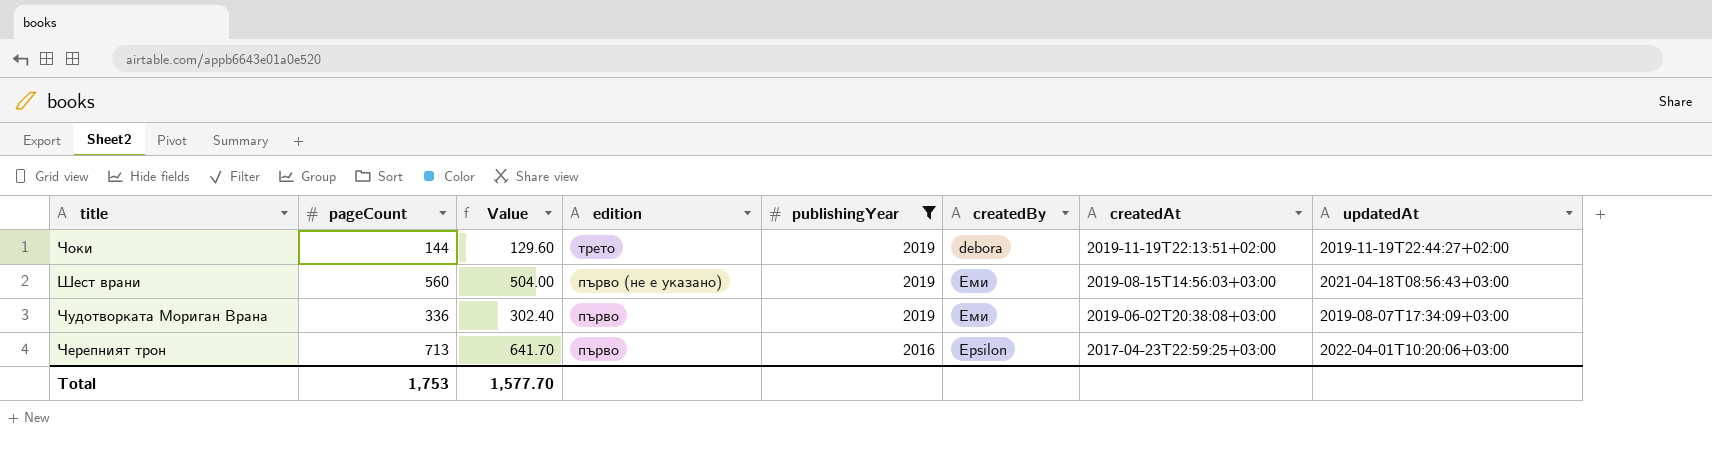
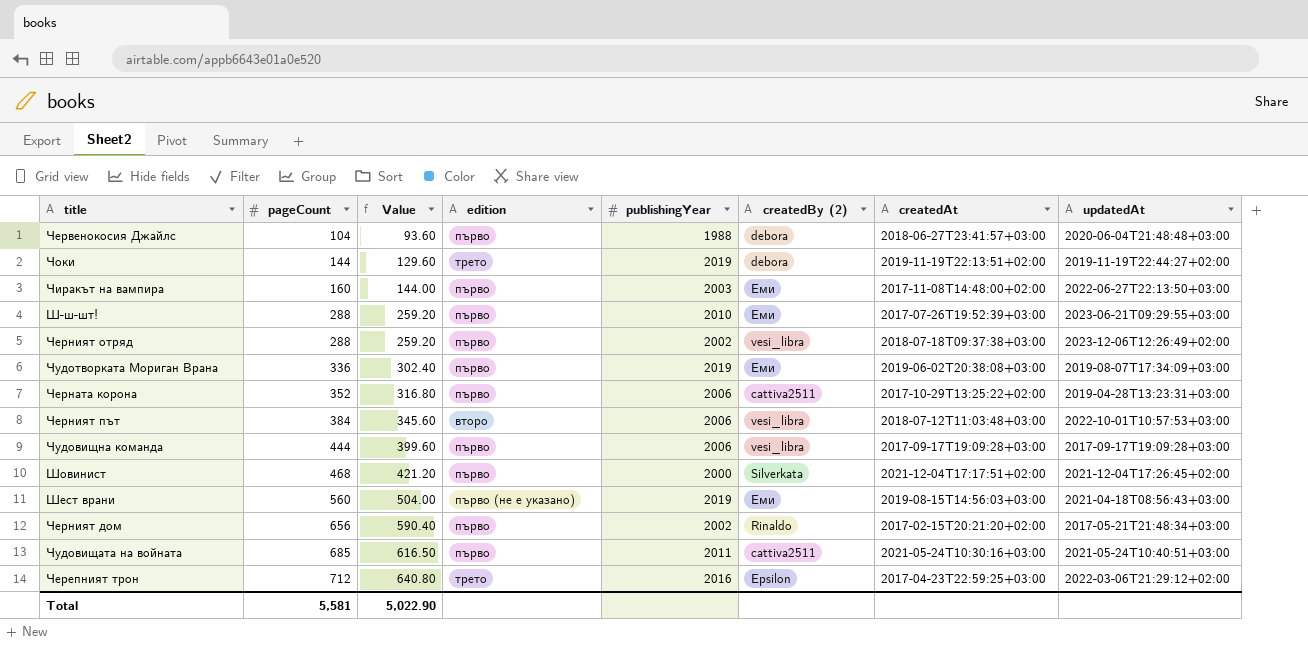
filter: publishingYear >= 2016 -> none
row order: edition descending -> pageCount ascending
column name: createdBy -> createdBy (2)
Черепният трон | pageCount: 713 -> 712
Черепният трон | Value: 641.70 -> 640.80
Черепният трон | edition: първо -> трето
Черепният трон | updatedAt: 2022-04-01T10:20:06+03:00 -> 2022-03-06T21:29:12+02:00
Total | pageCount: 1,753 -> 5,581
Total | Value: 1,577.70 -> 5,022.90

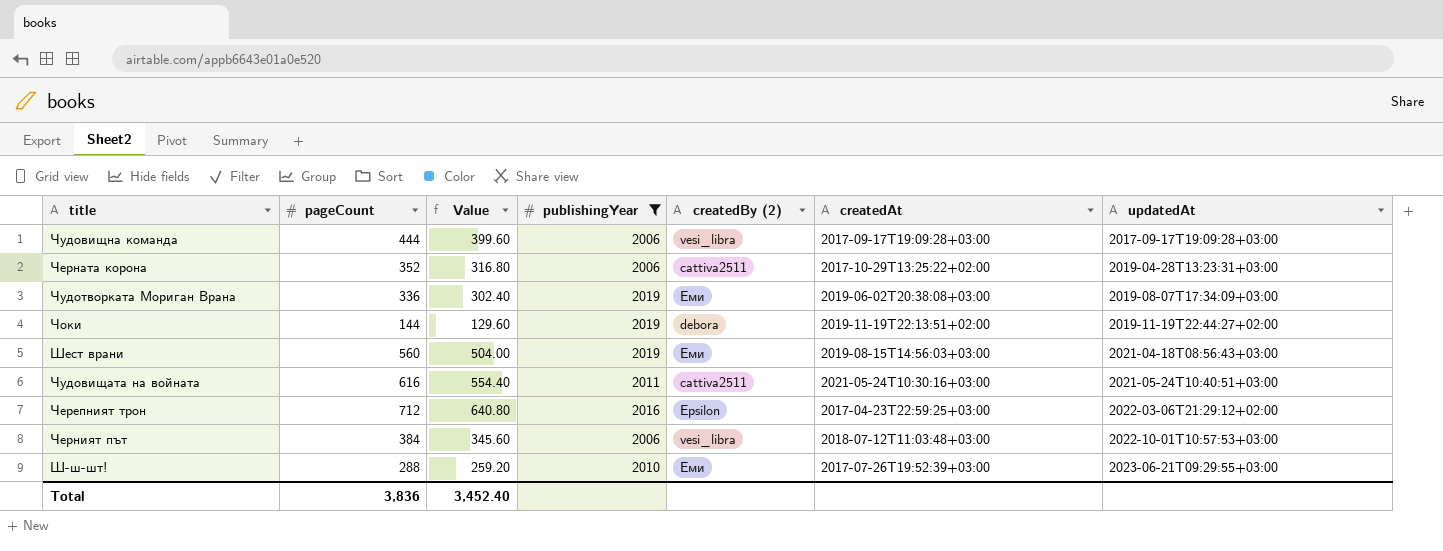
filter: none -> publishingYear >= 2006
row order: pageCount ascending -> updatedAt ascending
column edition | position: 4 -> none
Чудовищата на войната | pageCount: 685 -> 616
Чудовищата на войната | Value: 616.50 -> 554.40
Total | pageCount: 5,581 -> 3,836
Total | Value: 5,022.90 -> 3,452.40

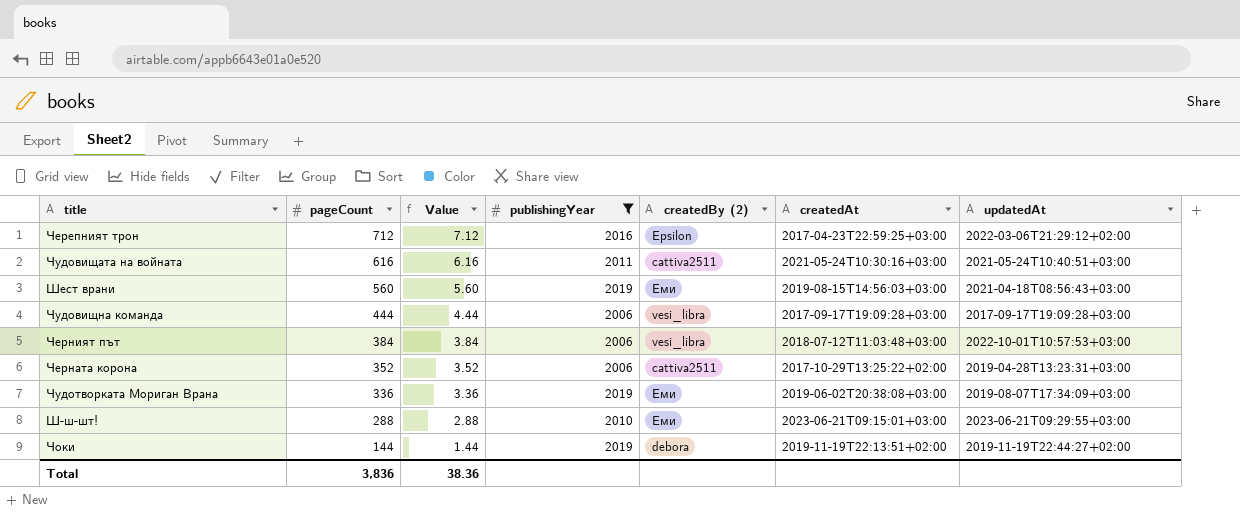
row order: updatedAt ascending -> pageCount descending
column Value | formula: [pageCount] * 0.9 -> [pageCount] * 0.01
Ш-ш-шт! | createdAt: 2017-07-26T19:52:39+03:00 -> 2023-06-21T09:15:01+03:00
Total | Value: 3,452.40 -> 38.36

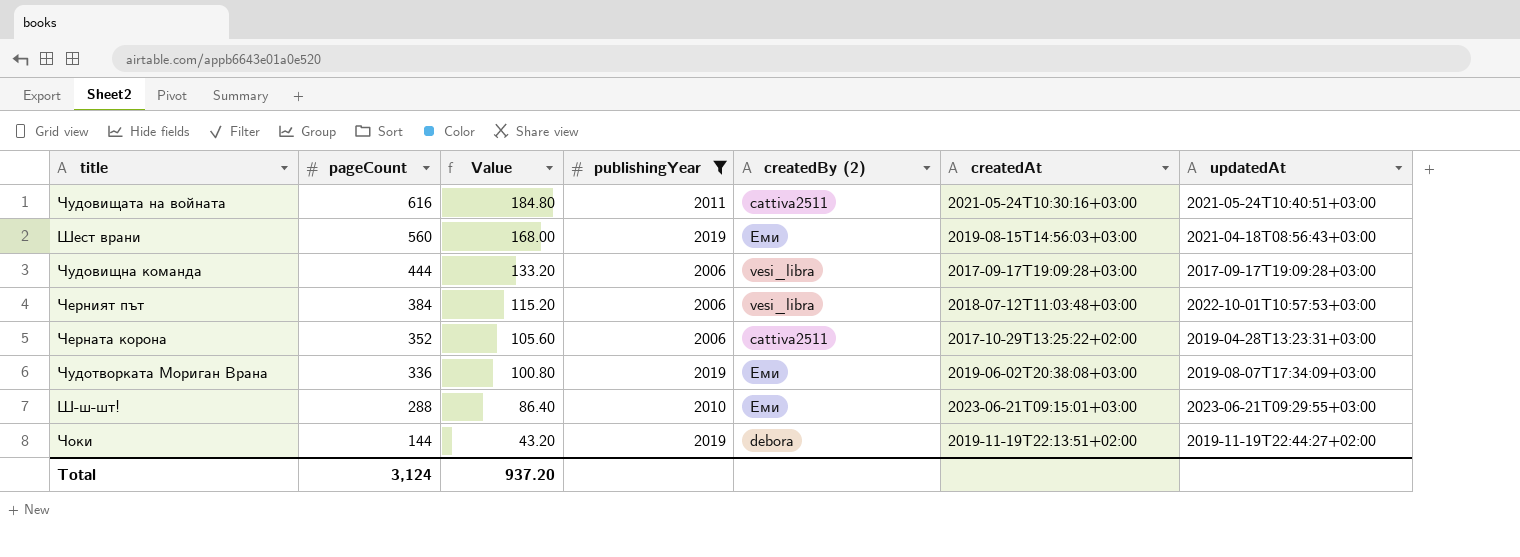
column Value | formula: [pageCount] * 0.01 -> [pageCount] * 0.3
row Черепният трон: 712 | 7.12 | 2016 | Epsilon | 2017-04-23T22:59:25+03:00 | 2022-03-06T21:29:12+02:00 -> none
Total | pageCount: 3,836 -> 3,124
Total | Value: 38.36 -> 937.20

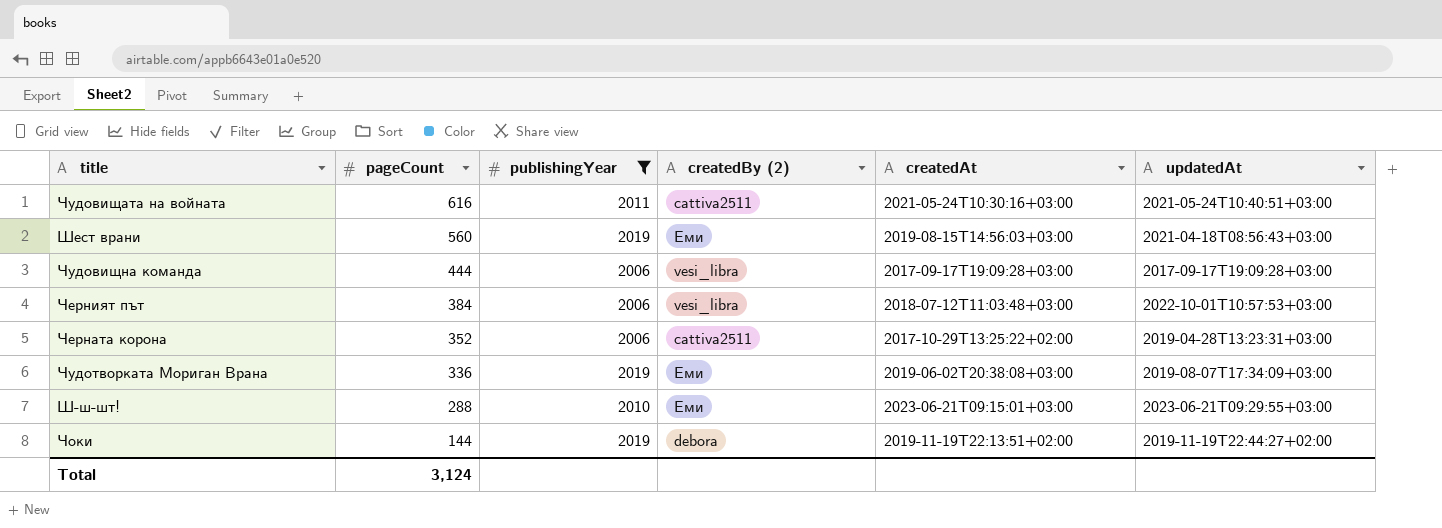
column Value | formula: [pageCount] * 0.3 -> none

